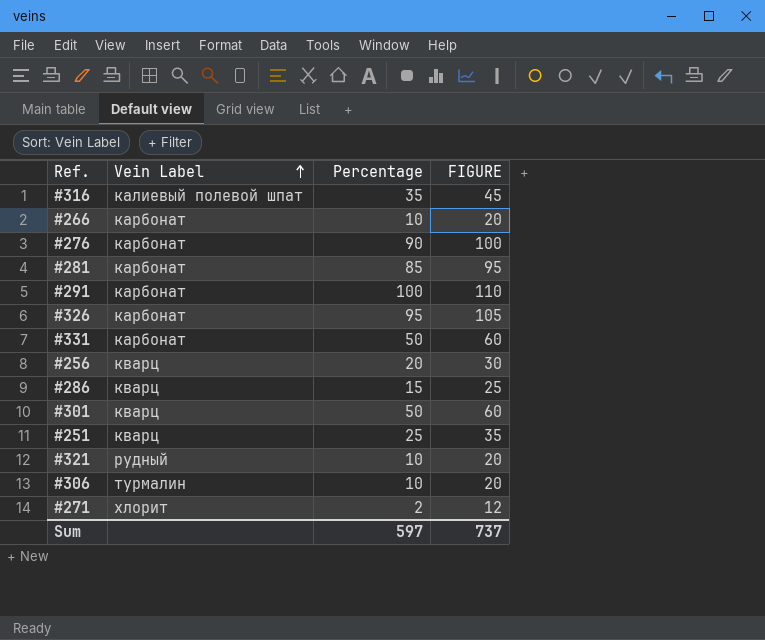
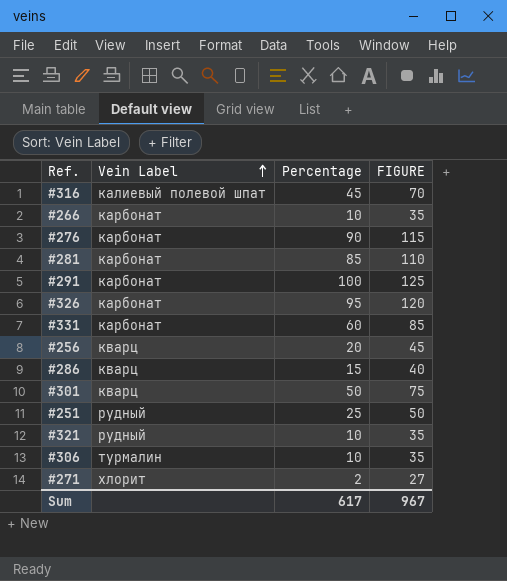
column FIGURE | formula: [Percentage] + 10 -> [Percentage] + 25
#316 | Percentage: 35 -> 45
#331 | Percentage: 50 -> 60
#251 | Vein Label: кварц -> рудный
Sum | Percentage: 597 -> 617
Sum | FIGURE: 737 -> 967

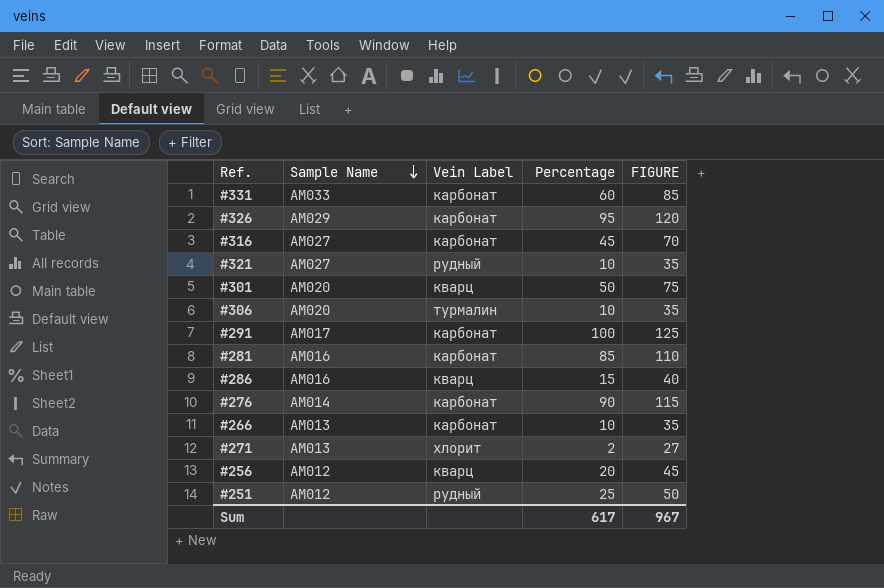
row order: Vein Label ascending -> Sample Name descending
column Sample Name | position: none -> 2
#316 | Vein Label: калиевый полевой шпат -> карбонат

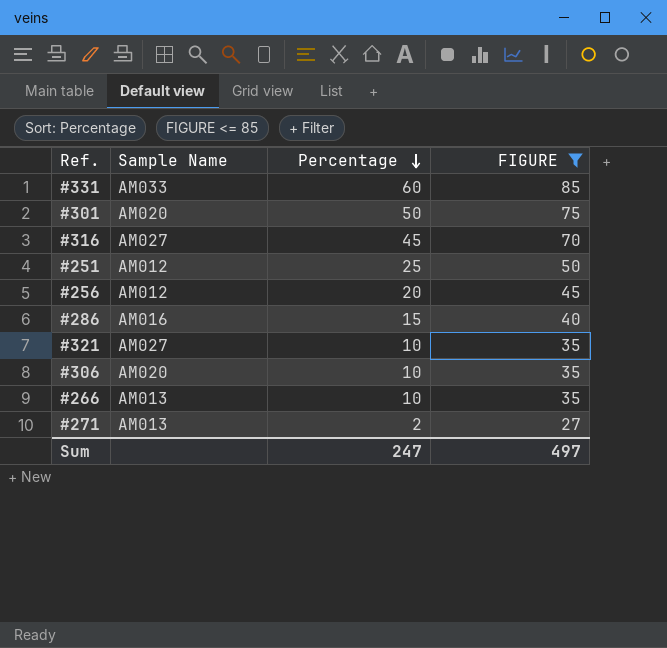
filter: none -> FIGURE <= 85
row order: Sample Name descending -> Percentage descending
column Vein Label | position: 3 -> none
Sum | Percentage: 617 -> 247
Sum | FIGURE: 967 -> 497

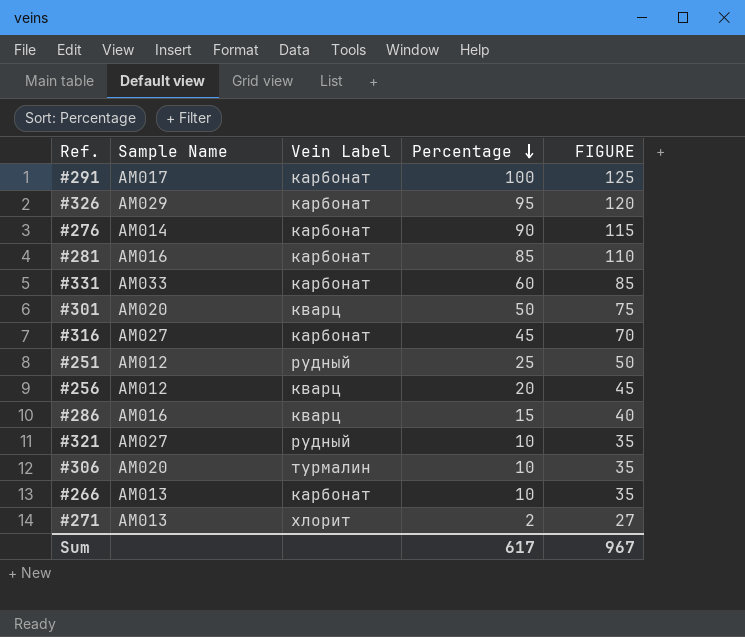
filter: FIGURE <= 85 -> none
column Vein Label | position: none -> 3
Sum | Percentage: 247 -> 617
Sum | FIGURE: 497 -> 967

